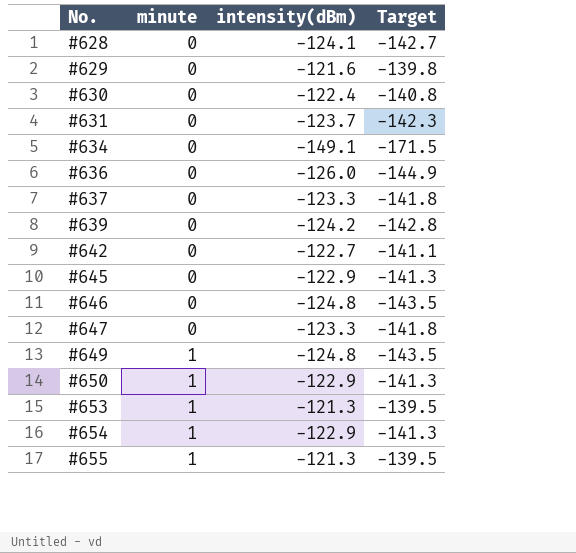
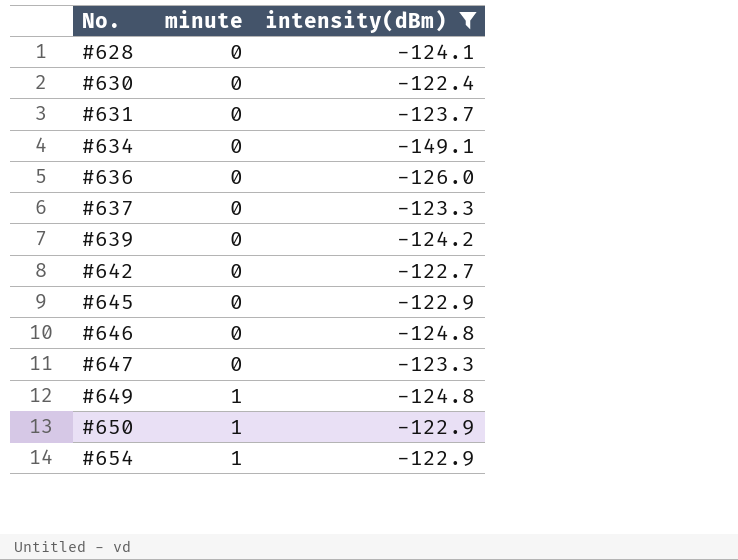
filter: none -> intensity(dBm) <= -122.4
column Target | formula: [intensity(dBm)] * 1.15 -> none

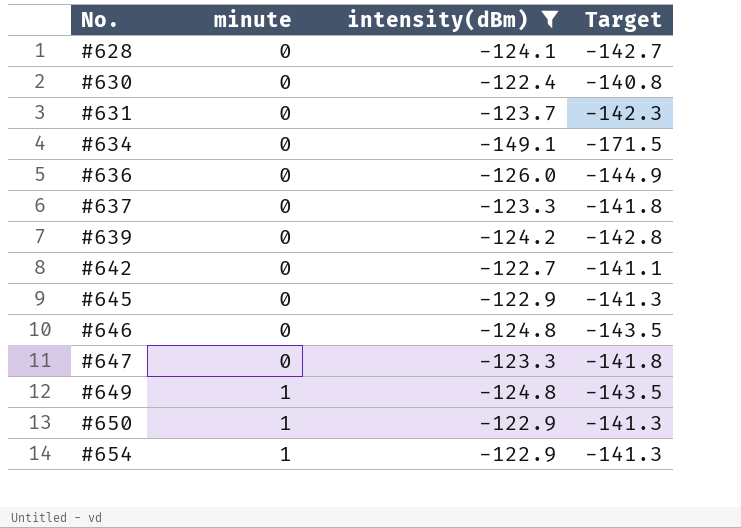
column Target | formula: none -> [intensity(dBm)] * 1.15

